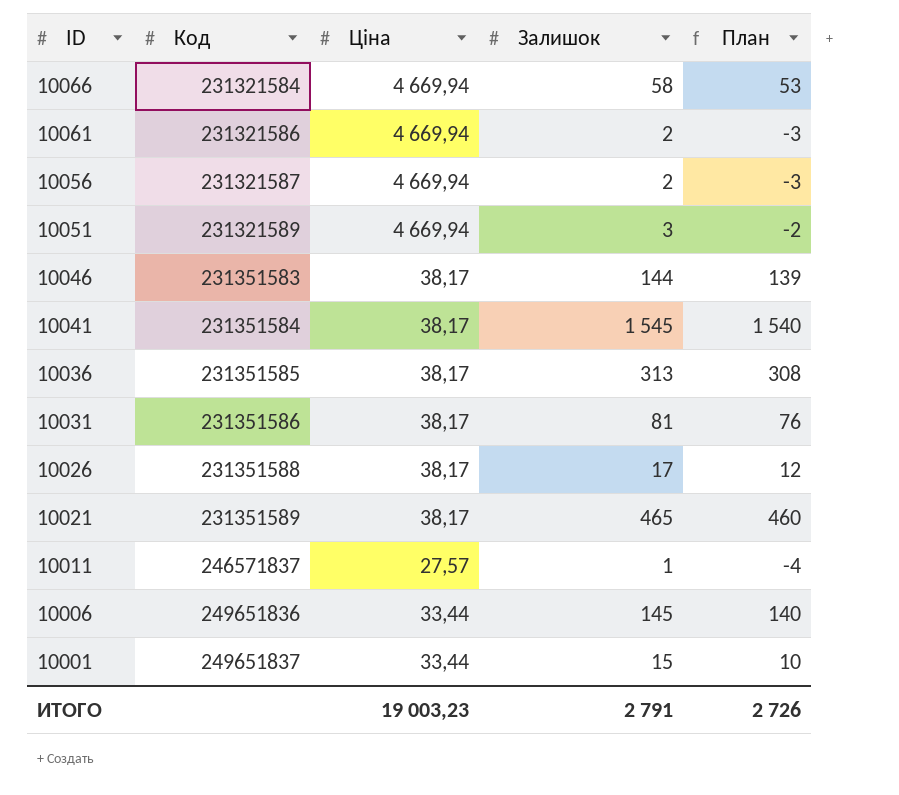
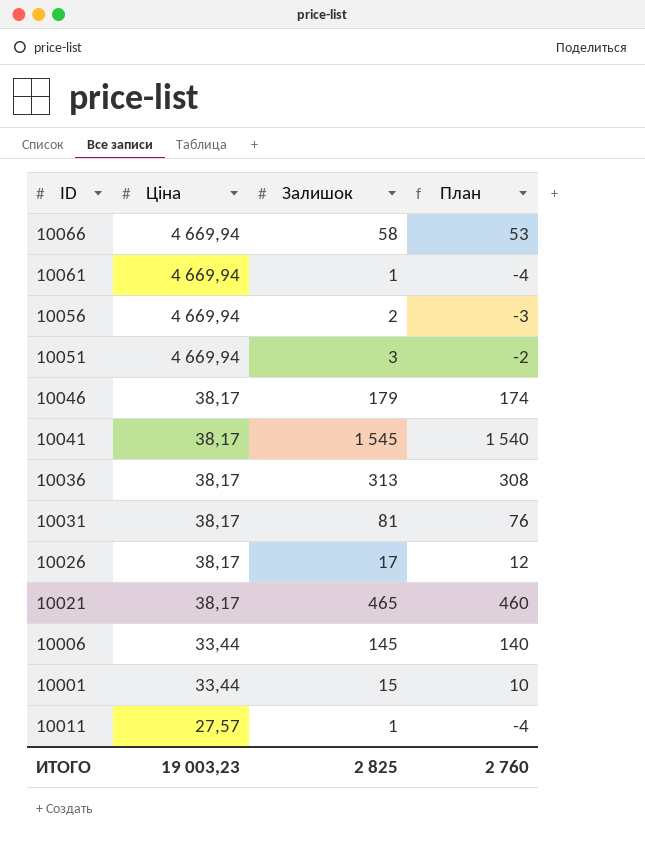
row order: ID descending -> Ціна descending
column Код | position: 2 -> none
10061 | Залишок: 2 -> 1
10061 | План: -3 -> -4
10046 | Залишок: 144 -> 179
10046 | План: 139 -> 174
ИТОГО | Залишок: 2 791 -> 2 825
ИТОГО | План: 2 726 -> 2 760

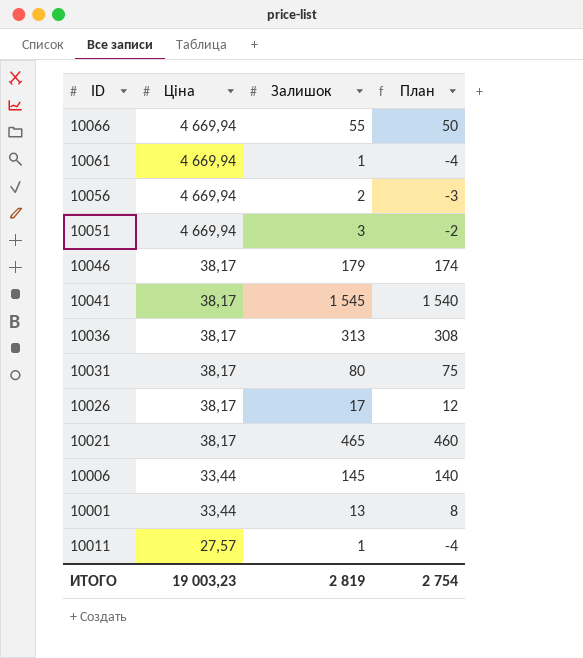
10066 | Залишок: 58 -> 55
10066 | План: 53 -> 50
10031 | Залишок: 81 -> 80
10031 | План: 76 -> 75
10001 | Залишок: 15 -> 13
10001 | План: 10 -> 8
ИТОГО | Залишок: 2 825 -> 2 819
ИТОГО | План: 2 760 -> 2 754

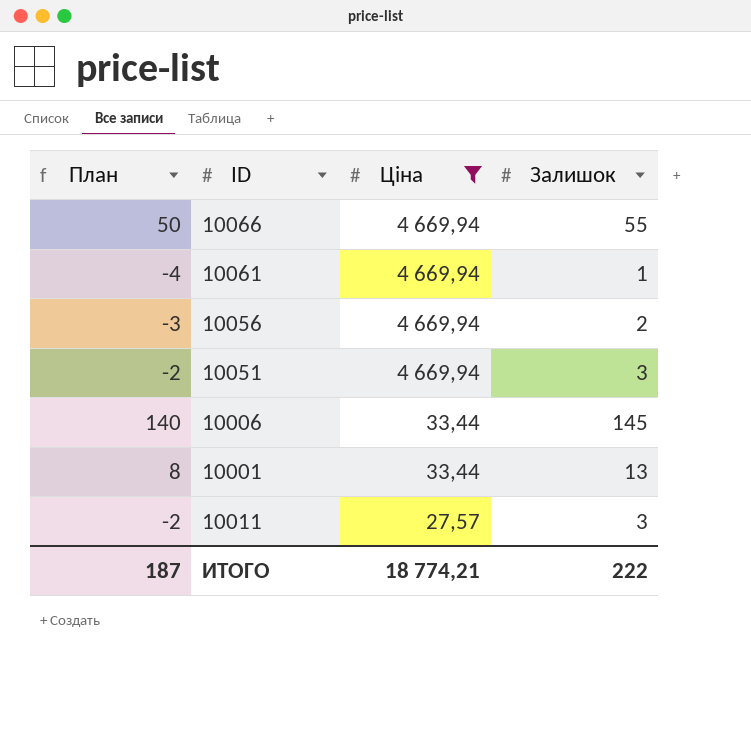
filter: none -> Ціна != 38,17
column План | position: 4 -> 1
10011 | План: -4 -> -2
10011 | Залишок: 1 -> 3
ИТОГО | План: 2 754 -> 187
ИТОГО | Ціна: 19 003,23 -> 18 774,21
ИТОГО | Залишок: 2 819 -> 222

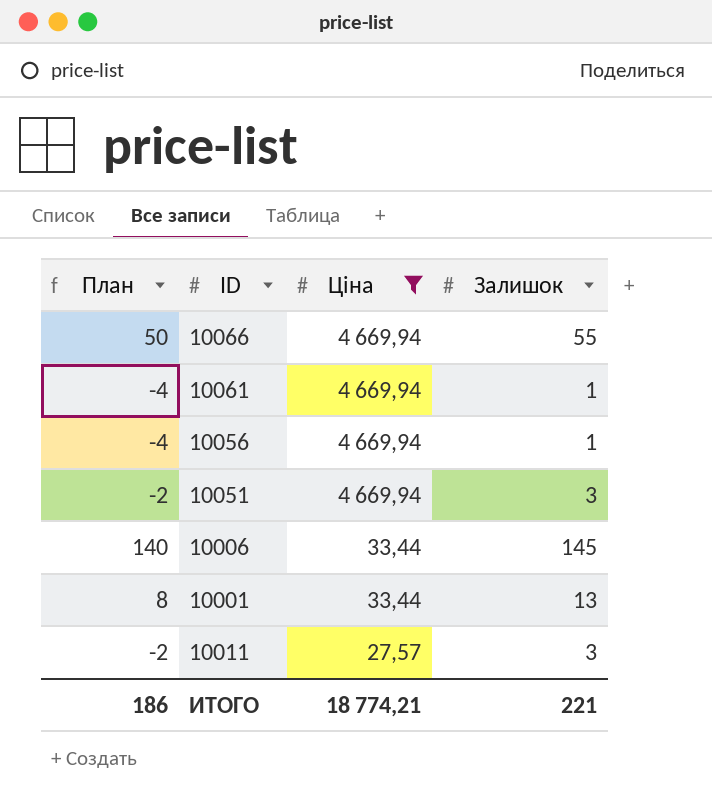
10056 | План: -3 -> -4
10056 | Залишок: 2 -> 1
ИТОГО | План: 187 -> 186
ИТОГО | Залишок: 222 -> 221

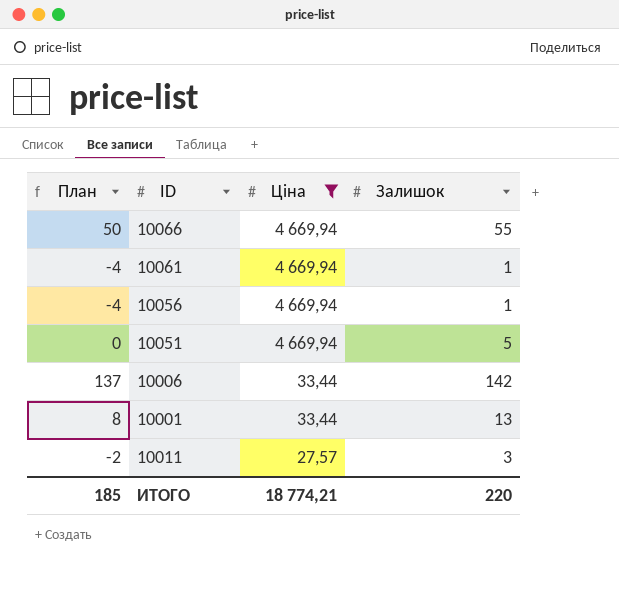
10051 | План: -2 -> 0
10051 | Залишок: 3 -> 5
10006 | План: 140 -> 137
10006 | Залишок: 145 -> 142
ИТОГО | План: 186 -> 185
ИТОГО | Залишок: 221 -> 220

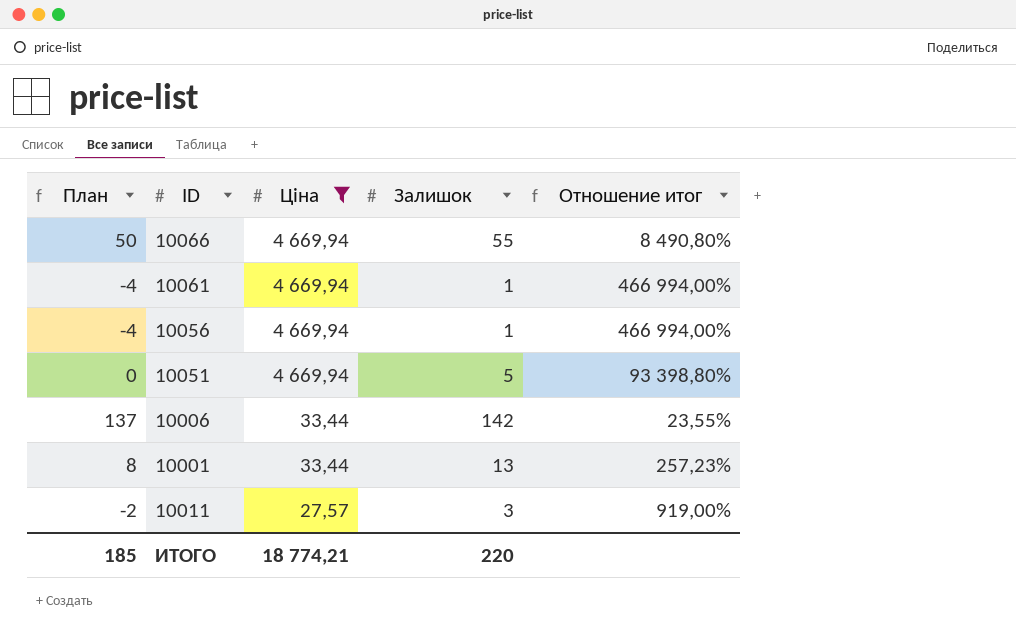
column Отношение итог | formula: none -> [Ціна] / [Залишок]

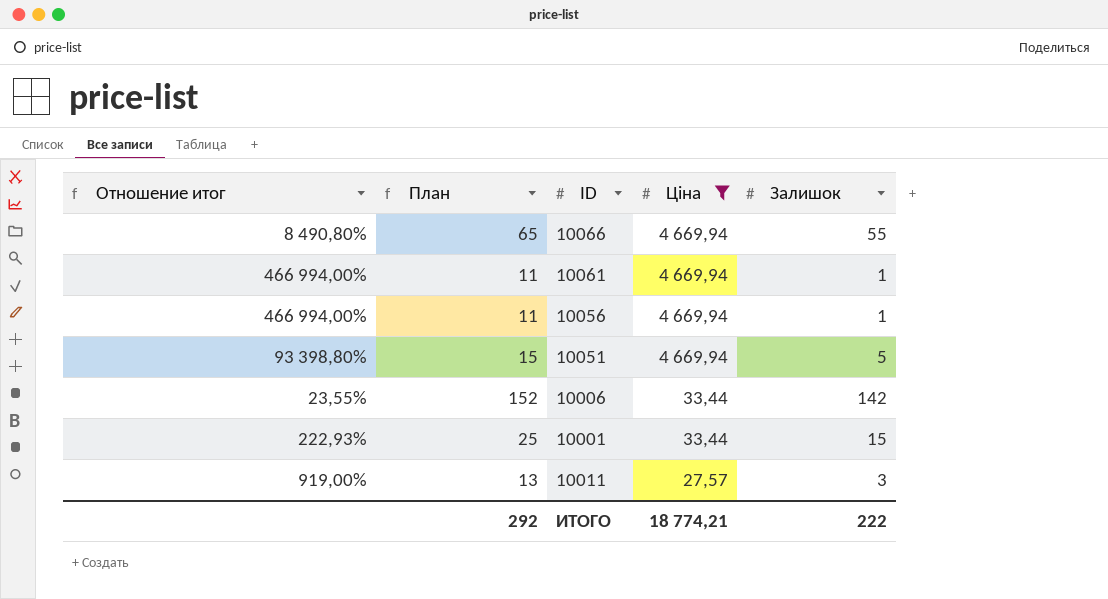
column Отношение итог | position: 5 -> 1
column План | formula: [Залишок] - 5 -> [Залишок] + 10
10001 | Отношение итог: 257,23% -> 222,93%
10001 | Залишок: 13 -> 15
ИТОГО | План: 185 -> 292
ИТОГО | Залишок: 220 -> 222

